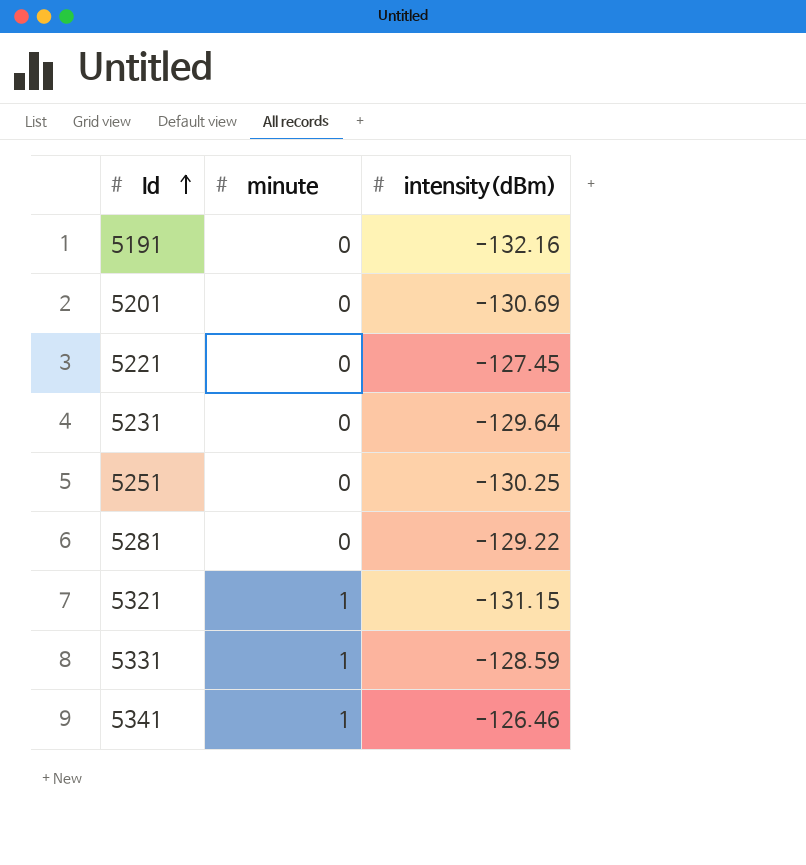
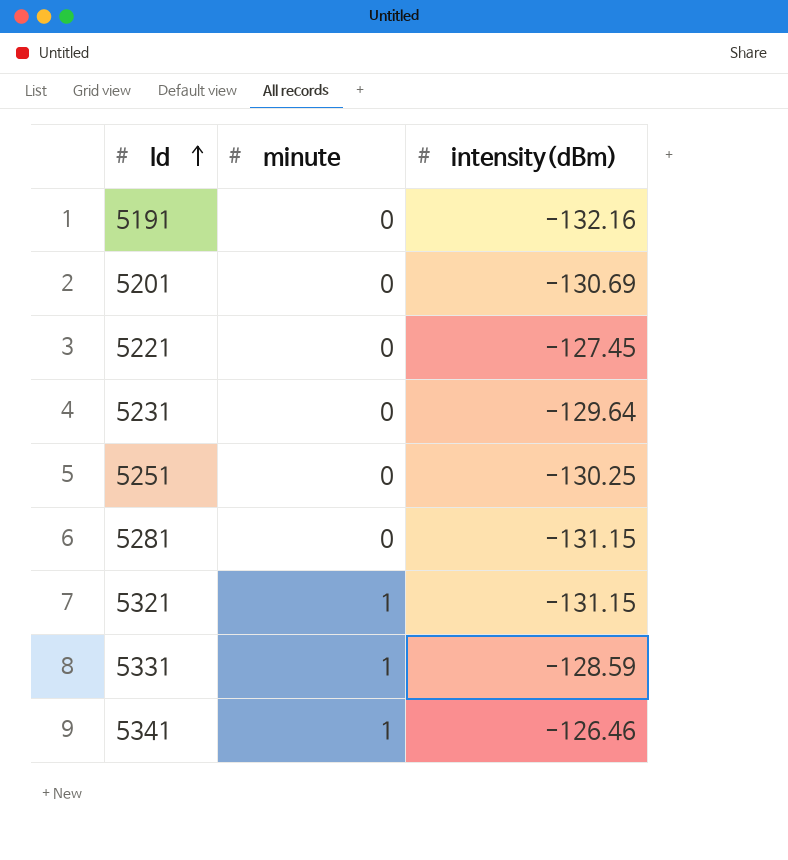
5281 | intensity(dBm): -129.22 -> -131.15

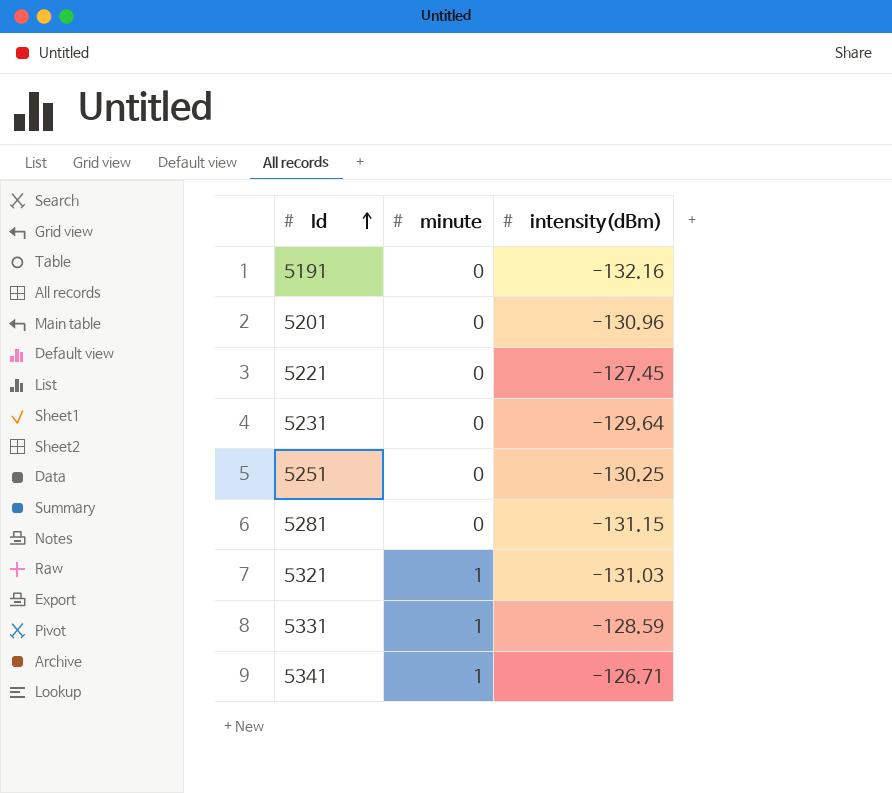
5201 | intensity(dBm): -130.69 -> -130.96
5321 | intensity(dBm): -131.15 -> -131.03
5341 | intensity(dBm): -126.46 -> -126.71

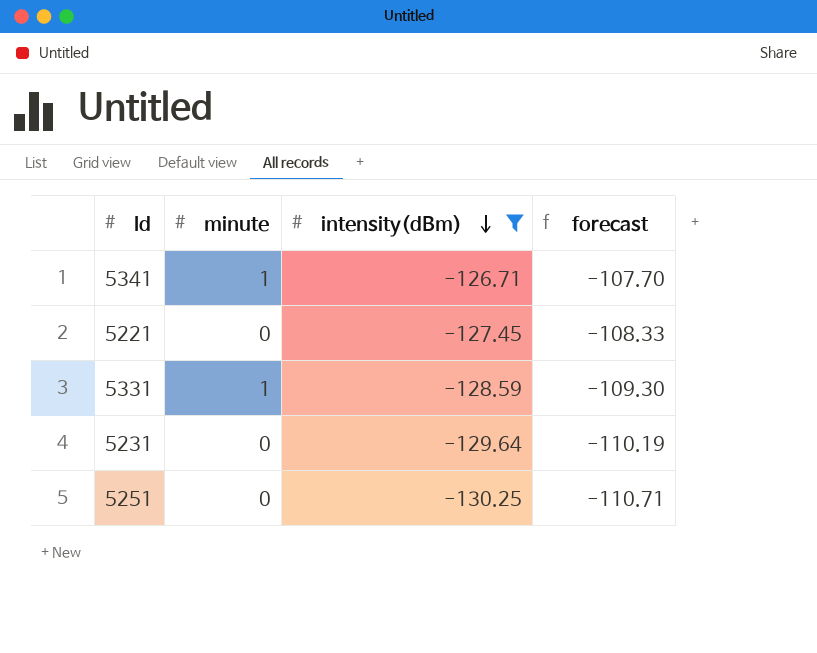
filter: none -> intensity(dBm) >= -130.25
row order: Id ascending -> intensity(dBm) descending
column forecast | formula: none -> [intensity(dBm)] * 0.85

